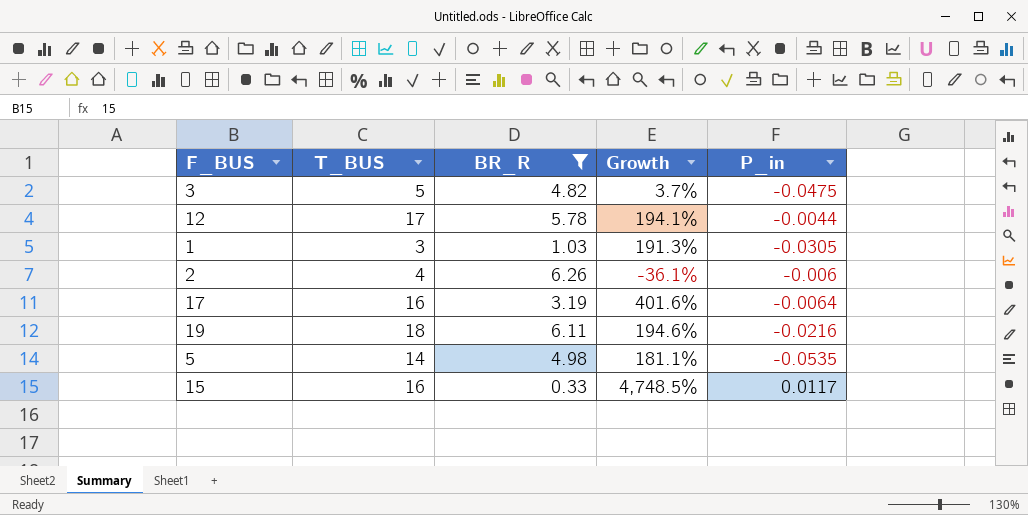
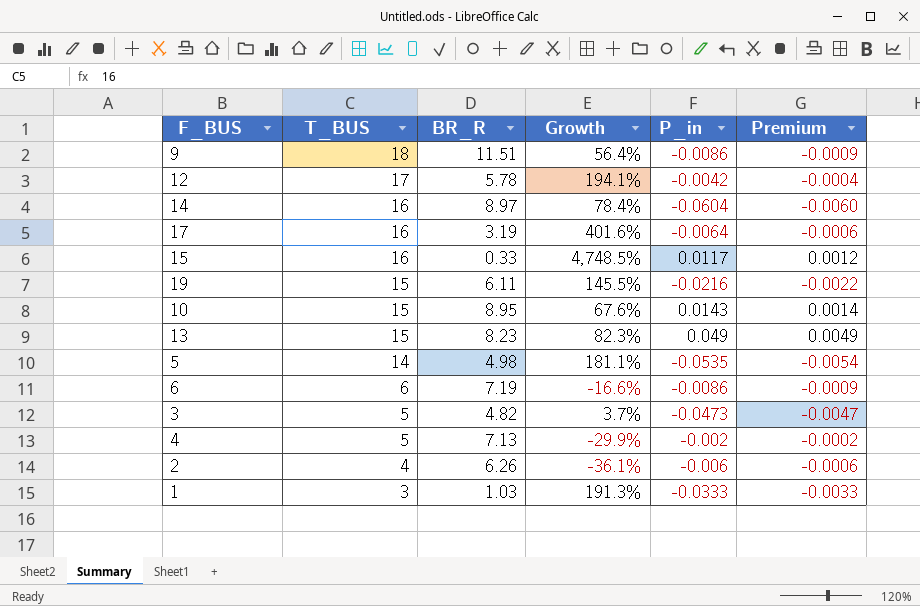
filter: BR_R <= 6.26 -> none
row order: none -> T_BUS descending
column Premium | formula: none -> [P_in] * 0.1
12 | P_in: -0.0044 -> -0.0042
19 | T_BUS: 18 -> 15
19 | Growth: 194.6% -> 145.5%
3 | P_in: -0.0475 -> -0.0473
1 | P_in: -0.0305 -> -0.0333

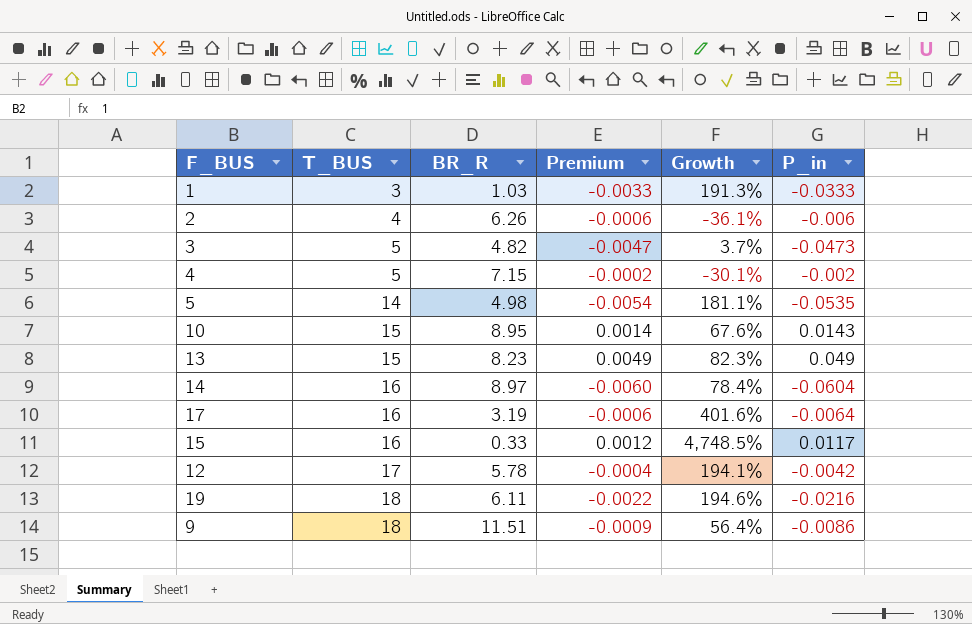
row order: T_BUS descending -> T_BUS ascending
column Premium | position: 6 -> 4
row 6: 6 | 7.19 | -16.6% | -0.0086 | -0.0009 -> none
4 | BR_R: 7.13 -> 7.15
4 | Growth: -29.9% -> -30.1%
19 | T_BUS: 15 -> 18
19 | Growth: 145.5% -> 194.6%

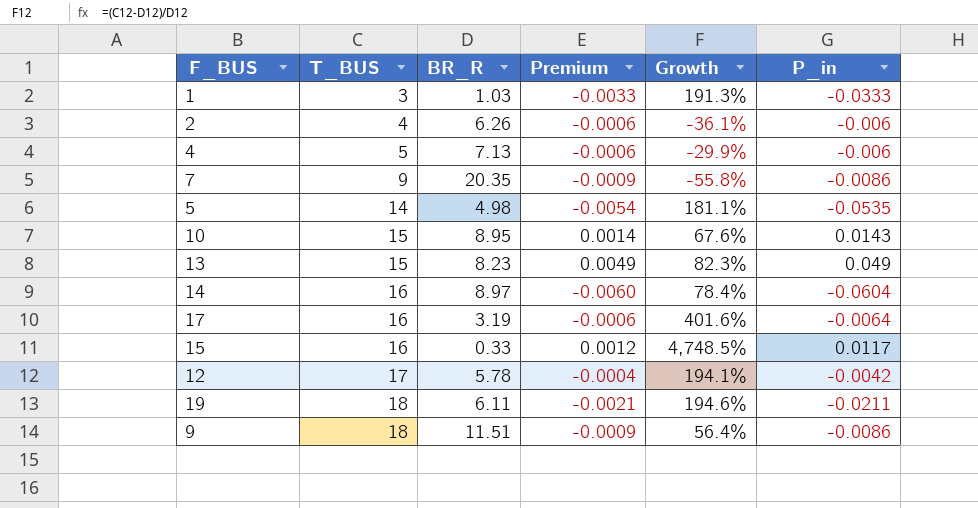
row 3: 5 | 4.82 | -0.0047 | 3.7% | -0.0473 -> none
4 | BR_R: 7.15 -> 7.13
4 | Premium: -0.0002 -> -0.0006
4 | Growth: -30.1% -> -29.9%
4 | P_in: -0.002 -> -0.006
row 7: none -> 9 | 20.35 | -0.0009 | -55.8% | -0.0086
19 | Premium: -0.0022 -> -0.0021
19 | P_in: -0.0216 -> -0.0211

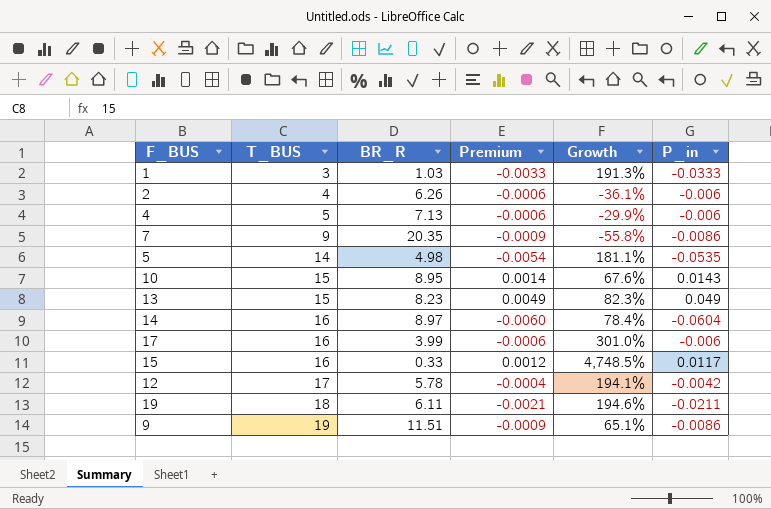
17 | BR_R: 3.19 -> 3.99
17 | Growth: 401.6% -> 301.0%
17 | P_in: -0.0064 -> -0.006
9 | T_BUS: 18 -> 19
9 | Growth: 56.4% -> 65.1%

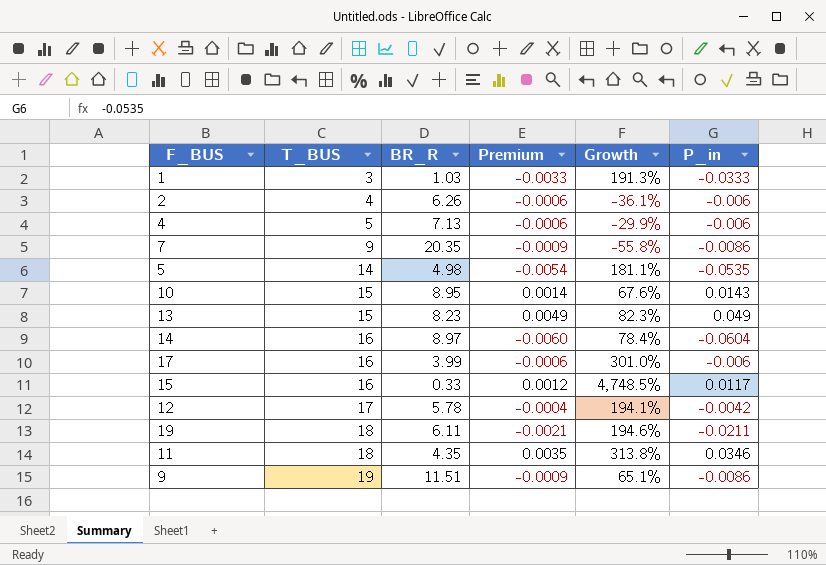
row 11: none -> 18 | 4.35 | 0.0035 | 313.8% | 0.0346

